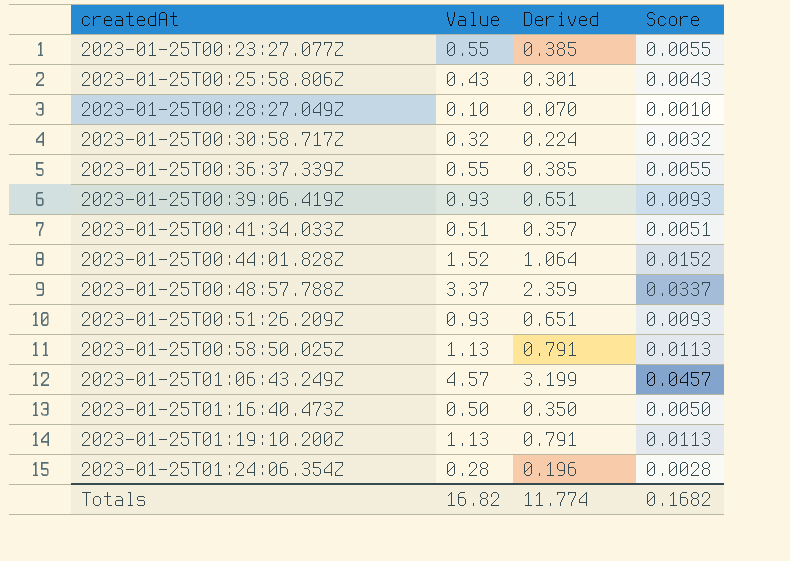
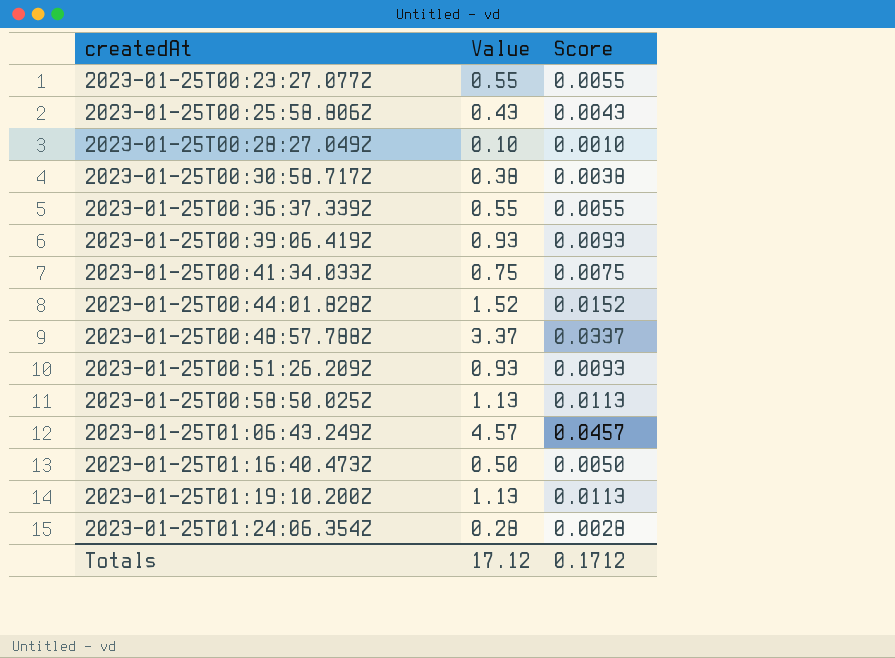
column Derived | formula: [Value] * 0.7 -> none
2023-01-25T00:30:58.717Z | Value: 0.32 -> 0.38
2023-01-25T00:30:58.717Z | Score: 0.0032 -> 0.0038
2023-01-25T00:41:34.033Z | Value: 0.51 -> 0.75
2023-01-25T00:41:34.033Z | Score: 0.0051 -> 0.0075
Totals | Value: 16.82 -> 17.12
Totals | Score: 0.1682 -> 0.1712

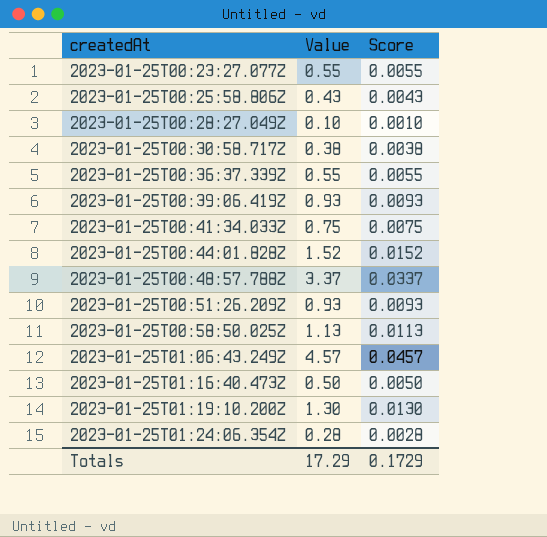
2023-01-25T01:19:10.200Z | Value: 1.13 -> 1.30
2023-01-25T01:19:10.200Z | Score: 0.0113 -> 0.0130
Totals | Value: 17.12 -> 17.29
Totals | Score: 0.1712 -> 0.1729

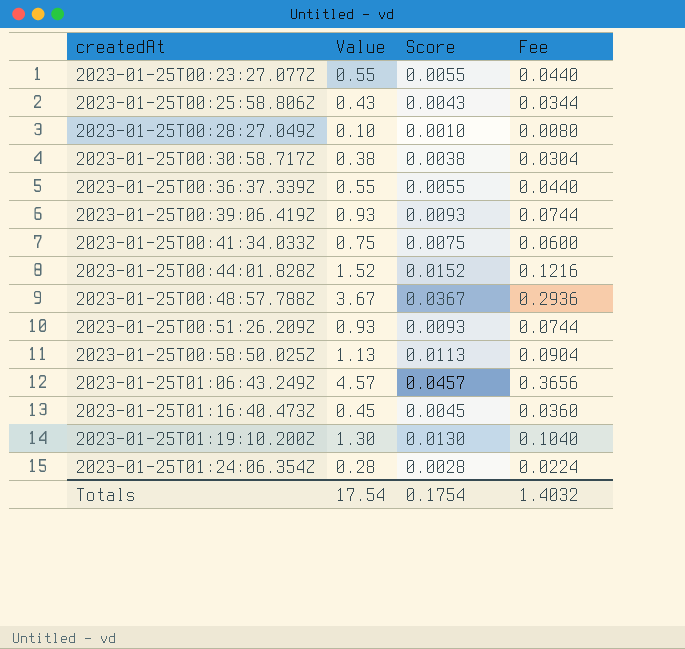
column Fee | formula: none -> [Value] * 0.08
2023-01-25T00:48:57.788Z | Value: 3.37 -> 3.67
2023-01-25T00:48:57.788Z | Score: 0.0337 -> 0.0367
2023-01-25T01:16:40.473Z | Value: 0.50 -> 0.45
2023-01-25T01:16:40.473Z | Score: 0.0050 -> 0.0045
Totals | Value: 17.29 -> 17.54
Totals | Score: 0.1729 -> 0.1754

